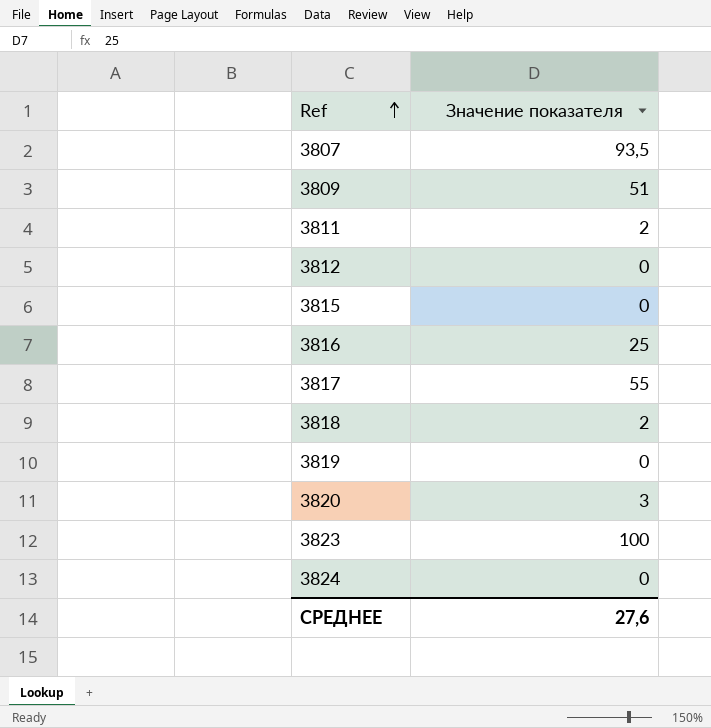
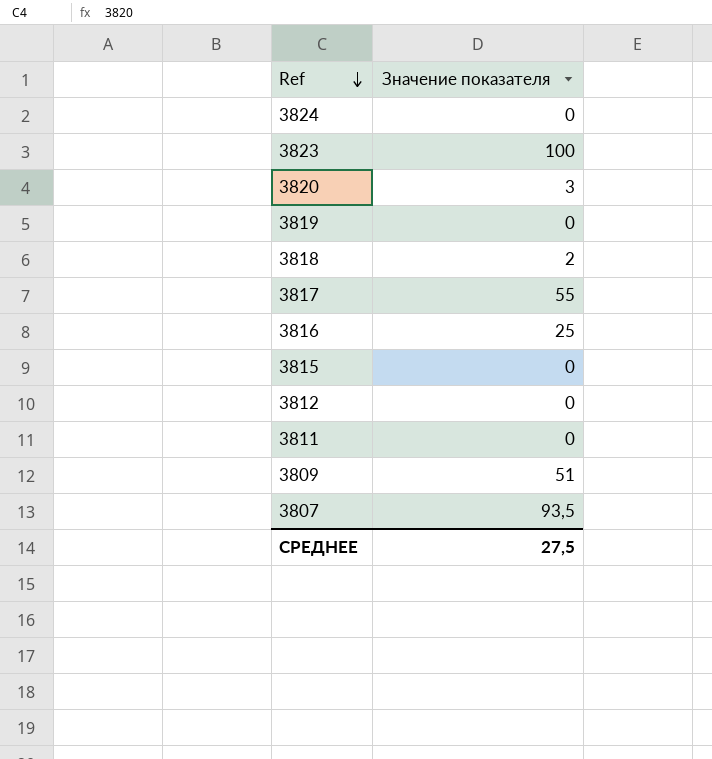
row order: Ref ascending -> Ref descending
3811 | Значение показателя: 2 -> 0
СРЕДНЕЕ | Значение показателя: 27,6 -> 27,5

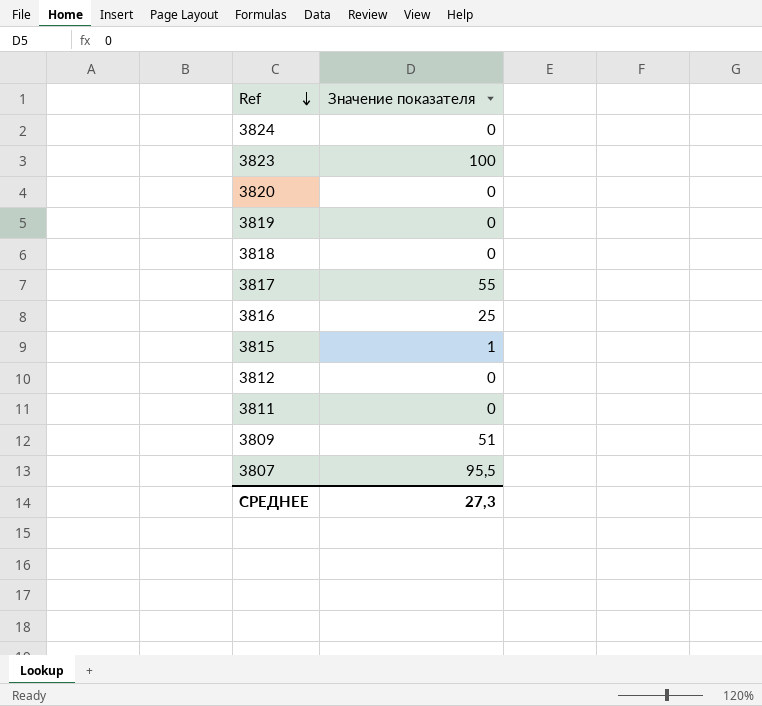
3820 | Значение показателя: 3 -> 0
3818 | Значение показателя: 2 -> 0
3815 | Значение показателя: 0 -> 1
3807 | Значение показателя: 93,5 -> 95,5
СРЕДНЕЕ | Значение показателя: 27,5 -> 27,3

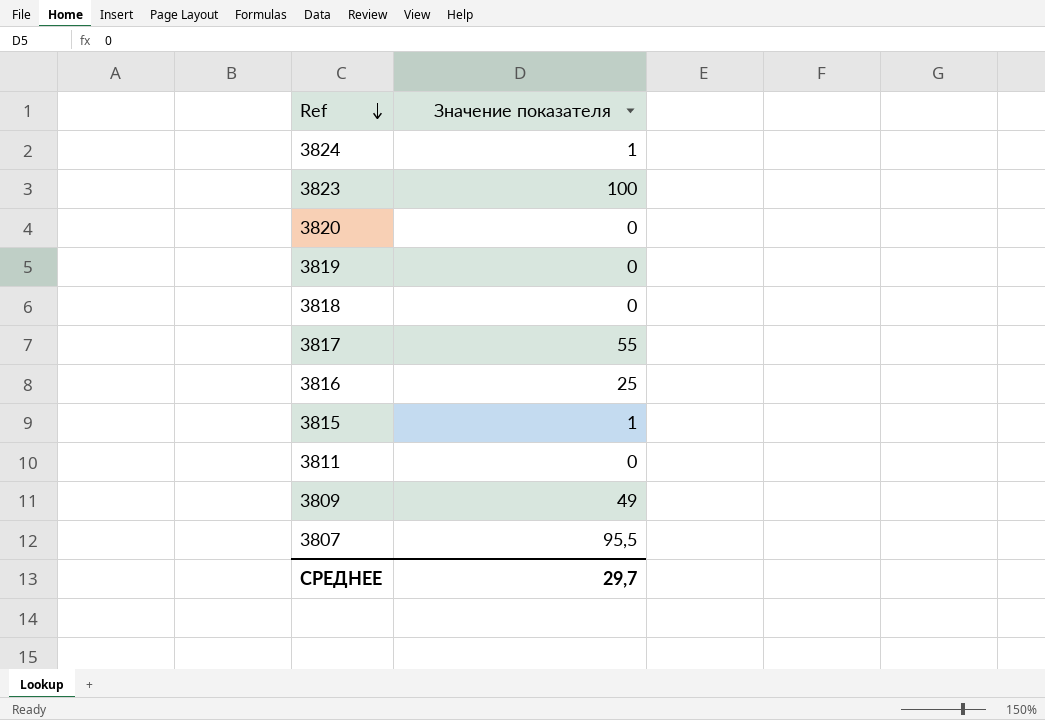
row 3812: 0 -> none
3824 | Значение показателя: 0 -> 1
3809 | Значение показателя: 51 -> 49
СРЕДНЕЕ | Значение показателя: 27,3 -> 29,7

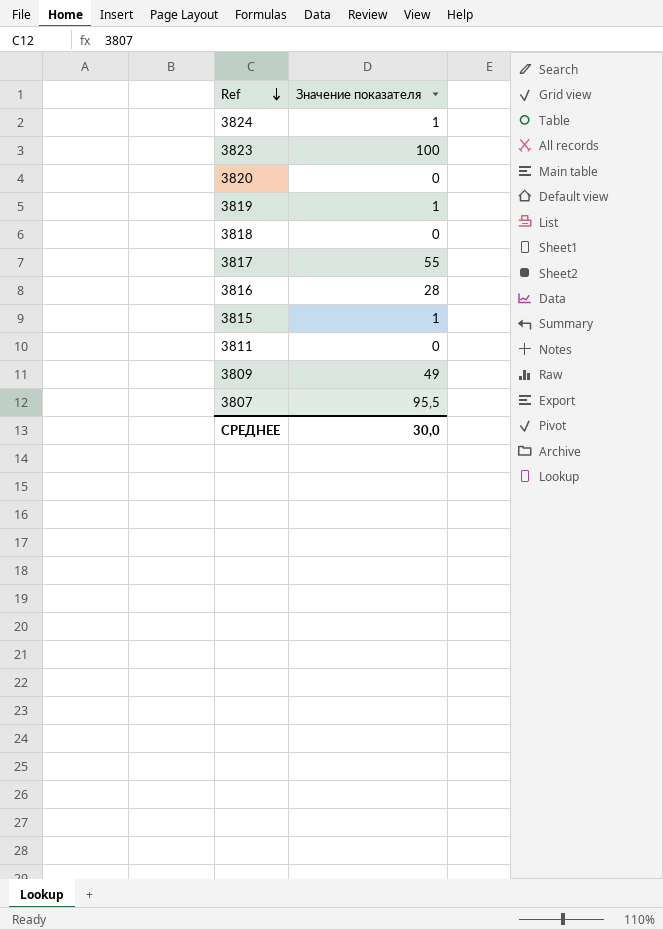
3819 | Значение показателя: 0 -> 1
3816 | Значение показателя: 25 -> 28
СРЕДНЕЕ | Значение показателя: 29,7 -> 30,0

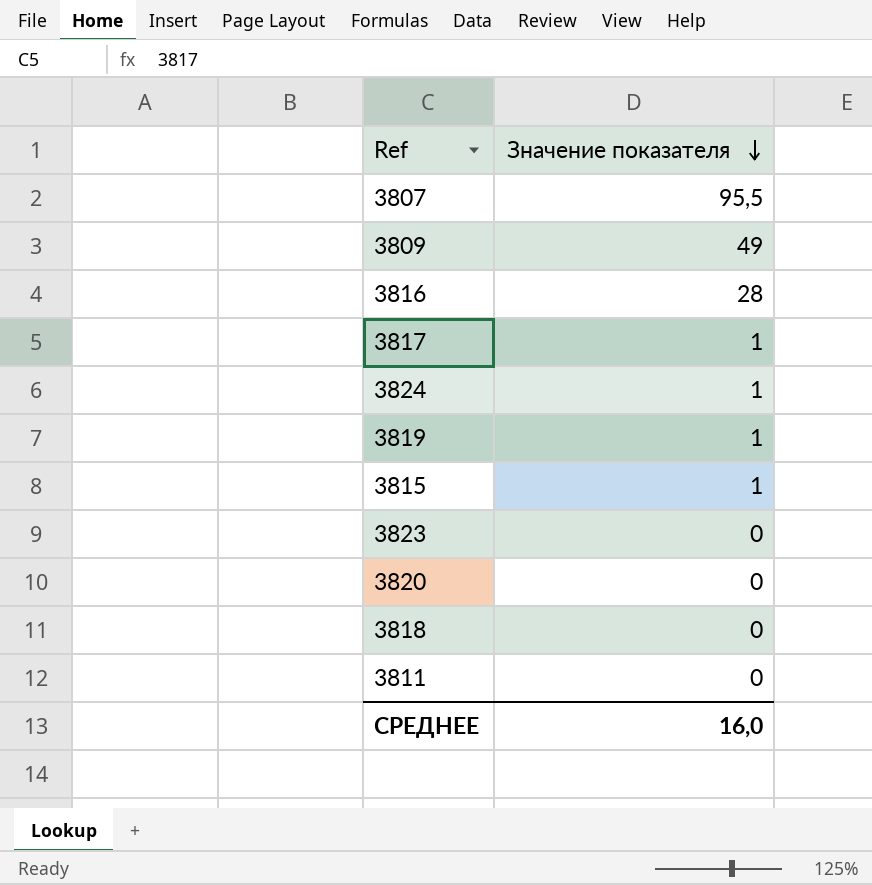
row order: Ref descending -> Значение показателя descending
3817 | Значение показателя: 55 -> 1
3823 | Значение показателя: 100 -> 0
СРЕДНЕЕ | Значение показателя: 30,0 -> 16,0

